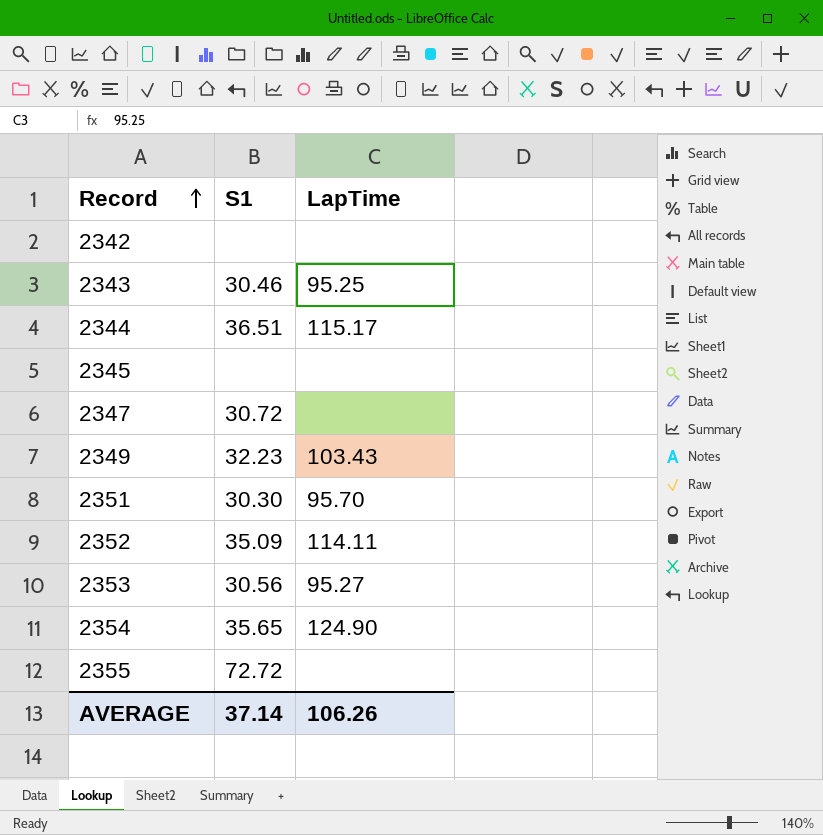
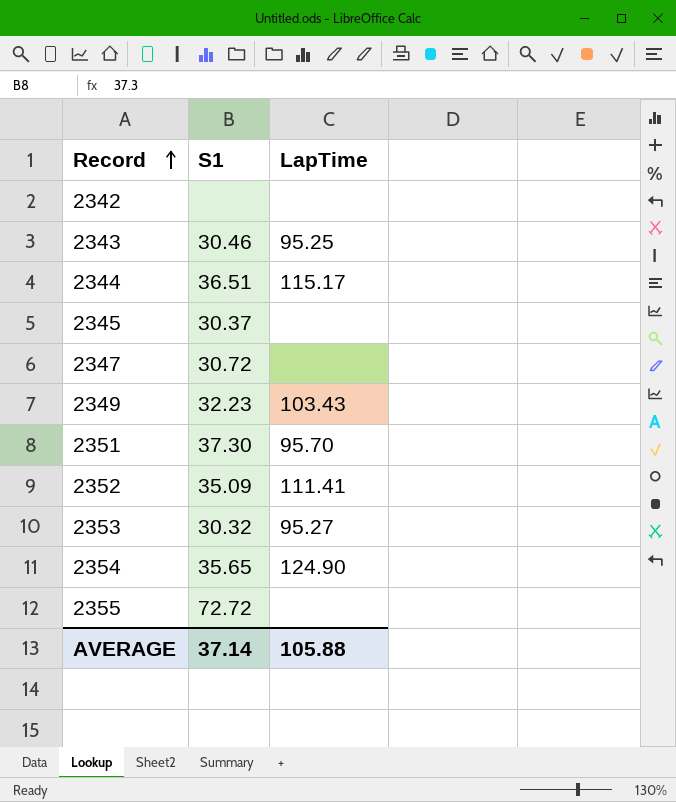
2345 | S1: none -> 30.37
2351 | S1: 30.30 -> 37.30
2352 | LapTime: 114.11 -> 111.41
2353 | S1: 30.56 -> 30.32
AVERAGE | LapTime: 106.26 -> 105.88

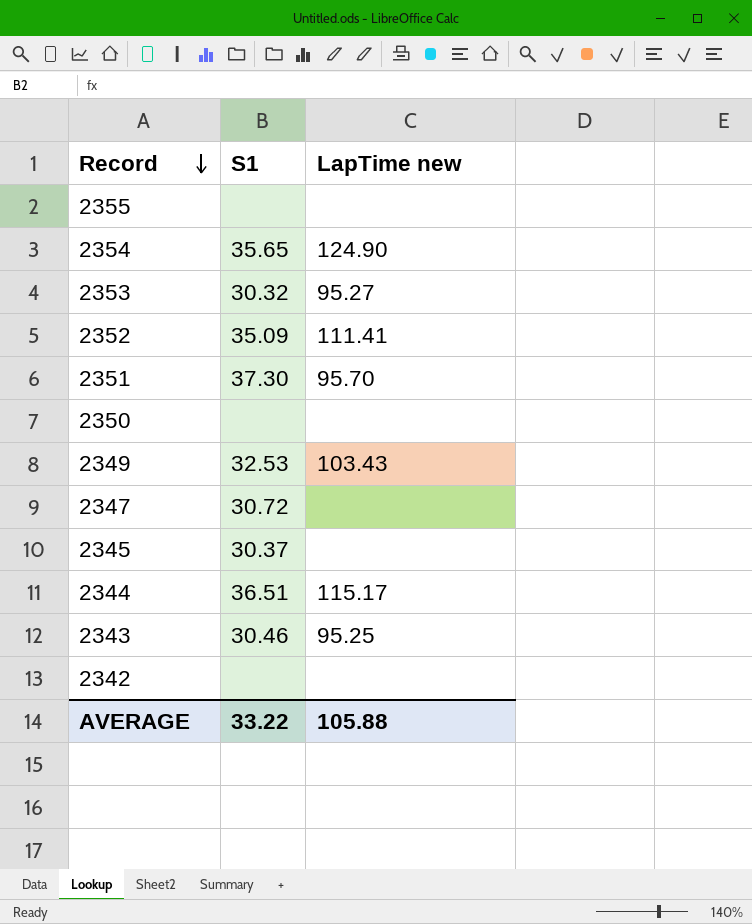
row order: Record ascending -> Record descending
column name: LapTime -> LapTime new
2355 | S1: 72.72 -> none
row 2350: none -> none | none
2349 | S1: 32.23 -> 32.53
AVERAGE | S1: 37.14 -> 33.22

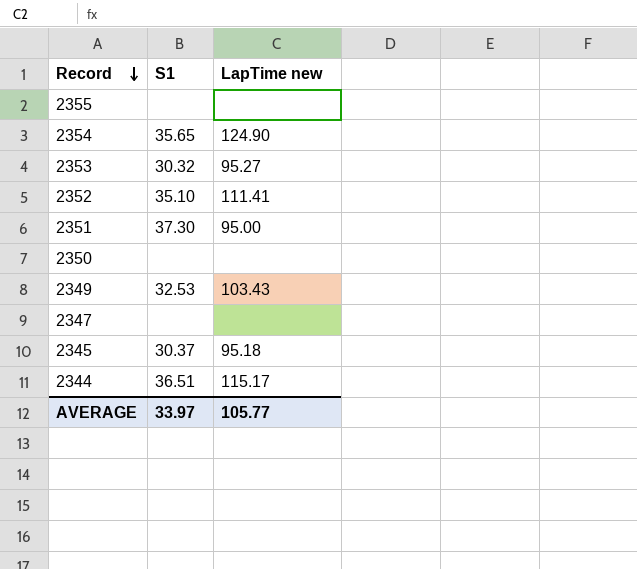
row 2343: 30.46 | 95.25 -> none
row 2342: none | none -> none
2352 | S1: 35.09 -> 35.10
2351 | LapTime new: 95.70 -> 95.00
2347 | S1: 30.72 -> none
2345 | LapTime new: none -> 95.18
AVERAGE | S1: 33.22 -> 33.97
AVERAGE | LapTime new: 105.88 -> 105.77

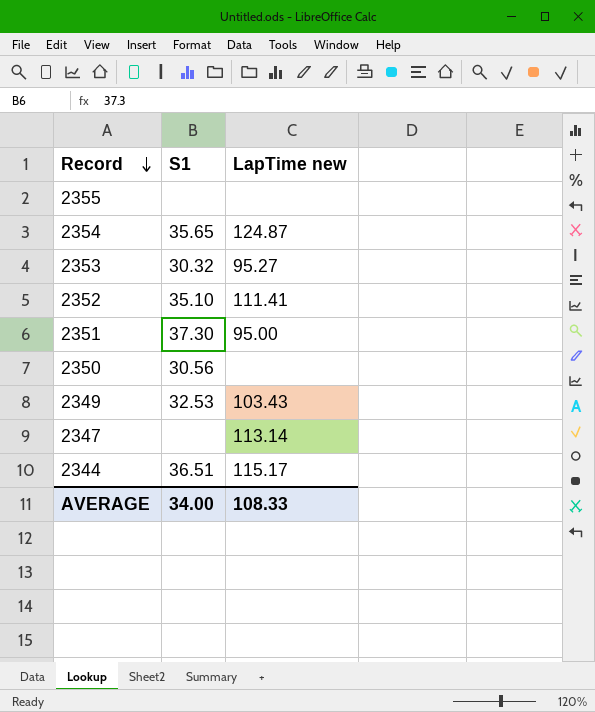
row 2345: 30.37 | 95.18 -> none
2354 | LapTime new: 124.90 -> 124.87
2350 | S1: none -> 30.56
2347 | LapTime new: none -> 113.14
AVERAGE | S1: 33.97 -> 34.00
AVERAGE | LapTime new: 105.77 -> 108.33

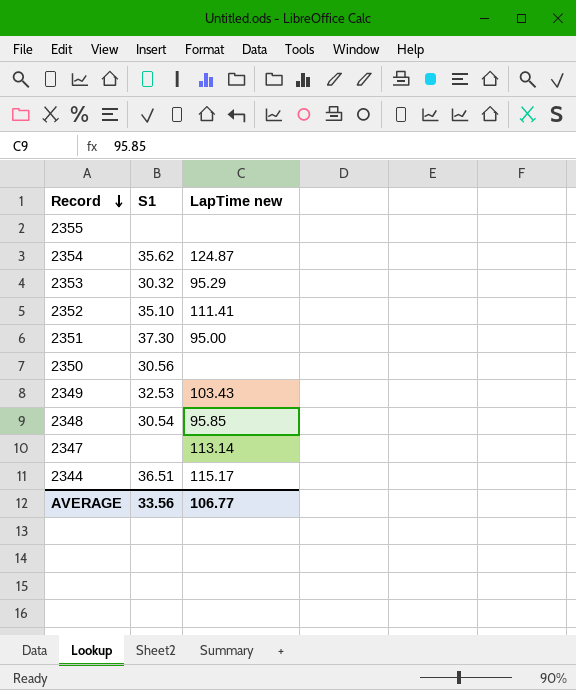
2354 | S1: 35.65 -> 35.62
2353 | LapTime new: 95.27 -> 95.29
row 2348: none -> 30.54 | 95.85
AVERAGE | S1: 34.00 -> 33.56
AVERAGE | LapTime new: 108.33 -> 106.77

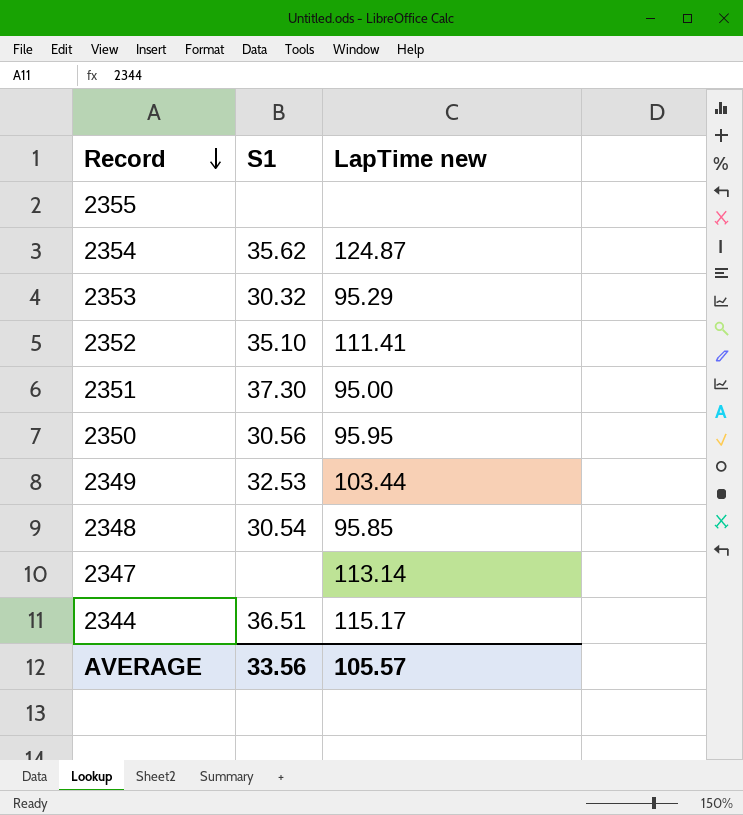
2350 | LapTime new: none -> 95.95
2349 | LapTime new: 103.43 -> 103.44
AVERAGE | LapTime new: 106.77 -> 105.57

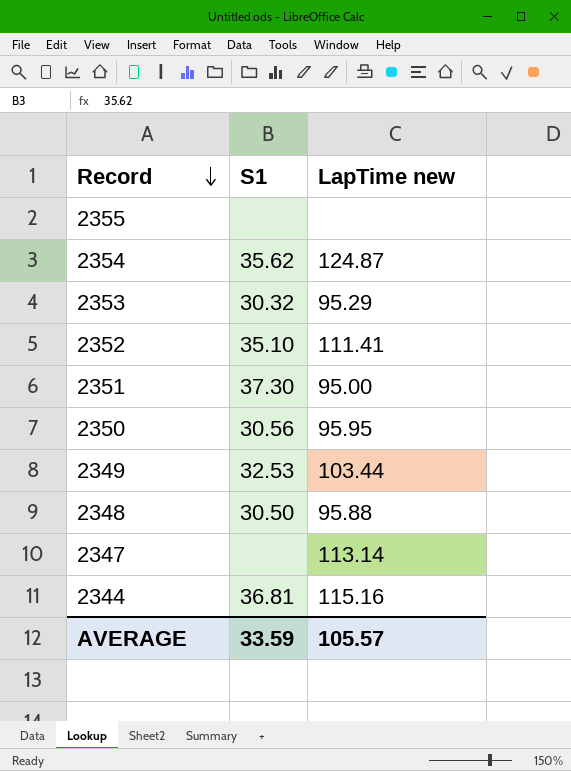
2348 | S1: 30.54 -> 30.50
2348 | LapTime new: 95.85 -> 95.88
2344 | S1: 36.51 -> 36.81
2344 | LapTime new: 115.17 -> 115.16
AVERAGE | S1: 33.56 -> 33.59

